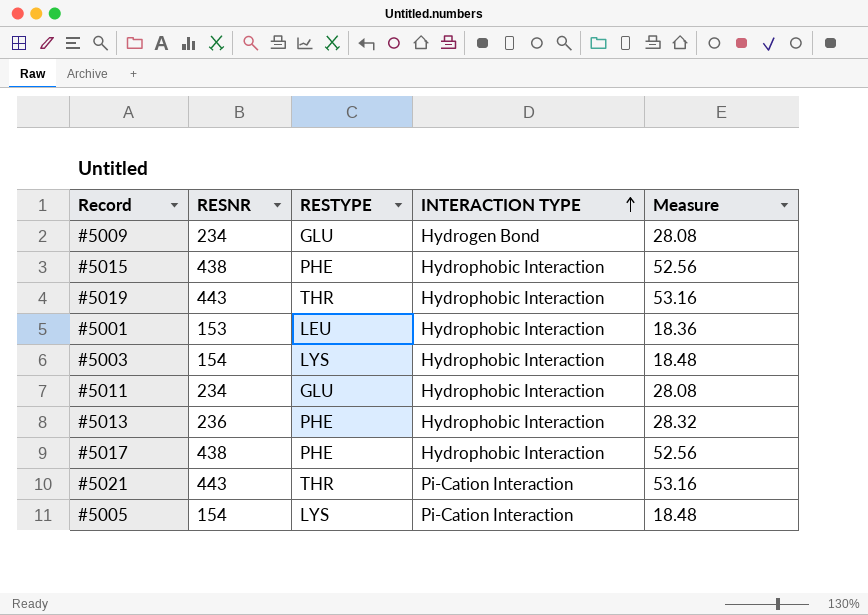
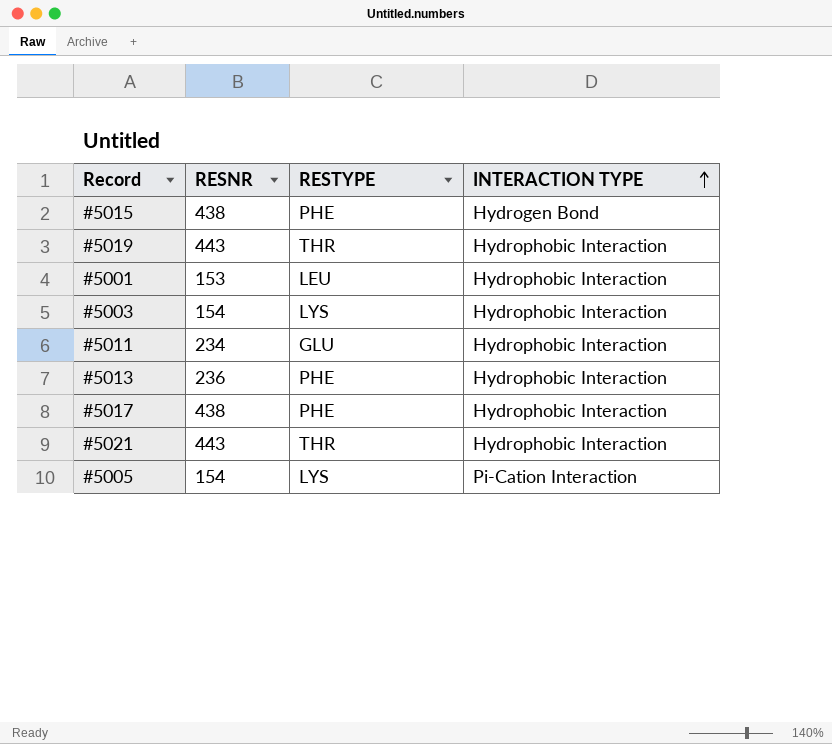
column Measure | formula: [RESNR] * 0.12 -> none
row #5009: 234 | GLU | Hydrogen Bond | 28.08 -> none
#5015 | INTERACTION TYPE: Hydrophobic Interaction -> Hydrogen Bond
#5021 | INTERACTION TYPE: Pi-Cation Interaction -> Hydrophobic Interaction

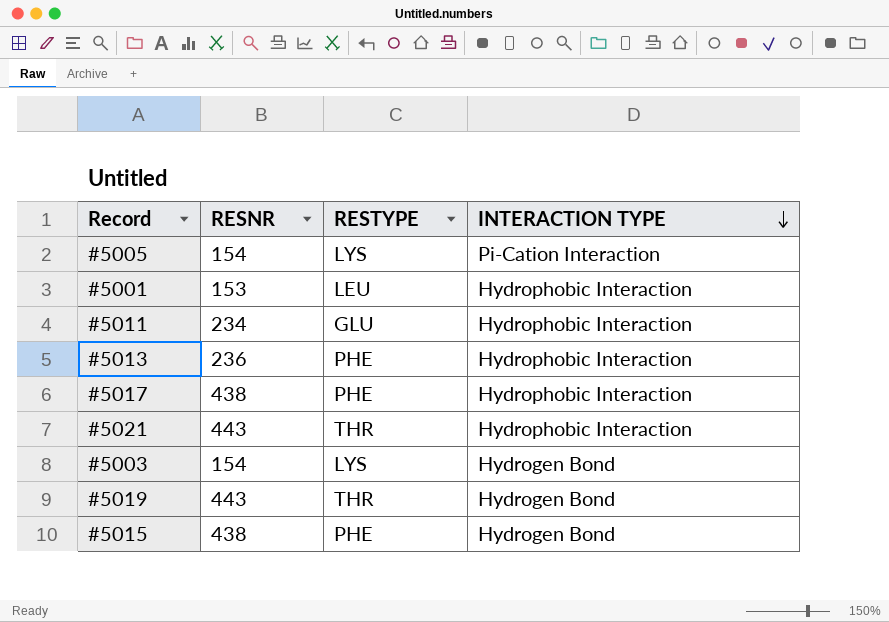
row order: INTERACTION TYPE ascending -> INTERACTION TYPE descending
#5003 | INTERACTION TYPE: Hydrophobic Interaction -> Hydrogen Bond
#5019 | INTERACTION TYPE: Hydrophobic Interaction -> Hydrogen Bond

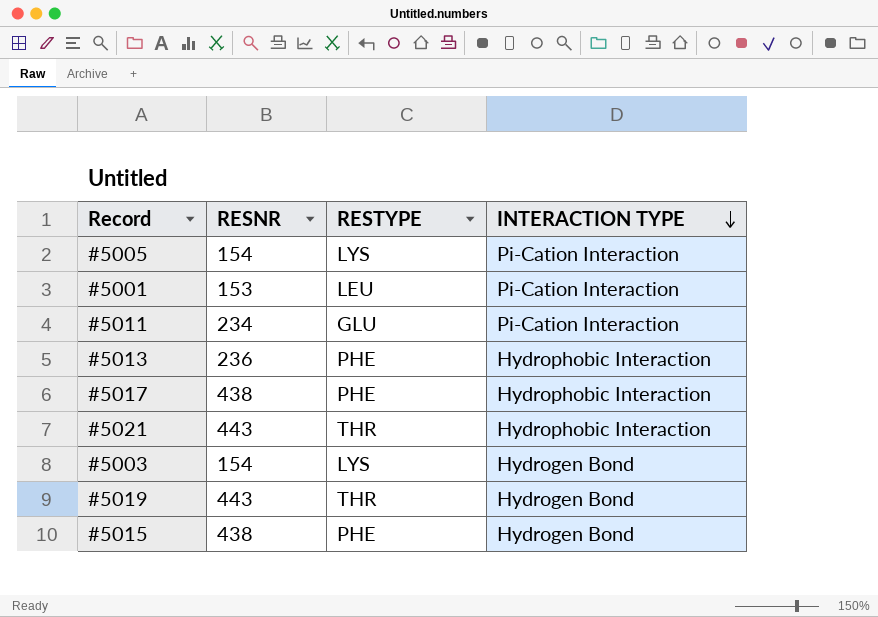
#5001 | INTERACTION TYPE: Hydrophobic Interaction -> Pi-Cation Interaction
#5011 | INTERACTION TYPE: Hydrophobic Interaction -> Pi-Cation Interaction

